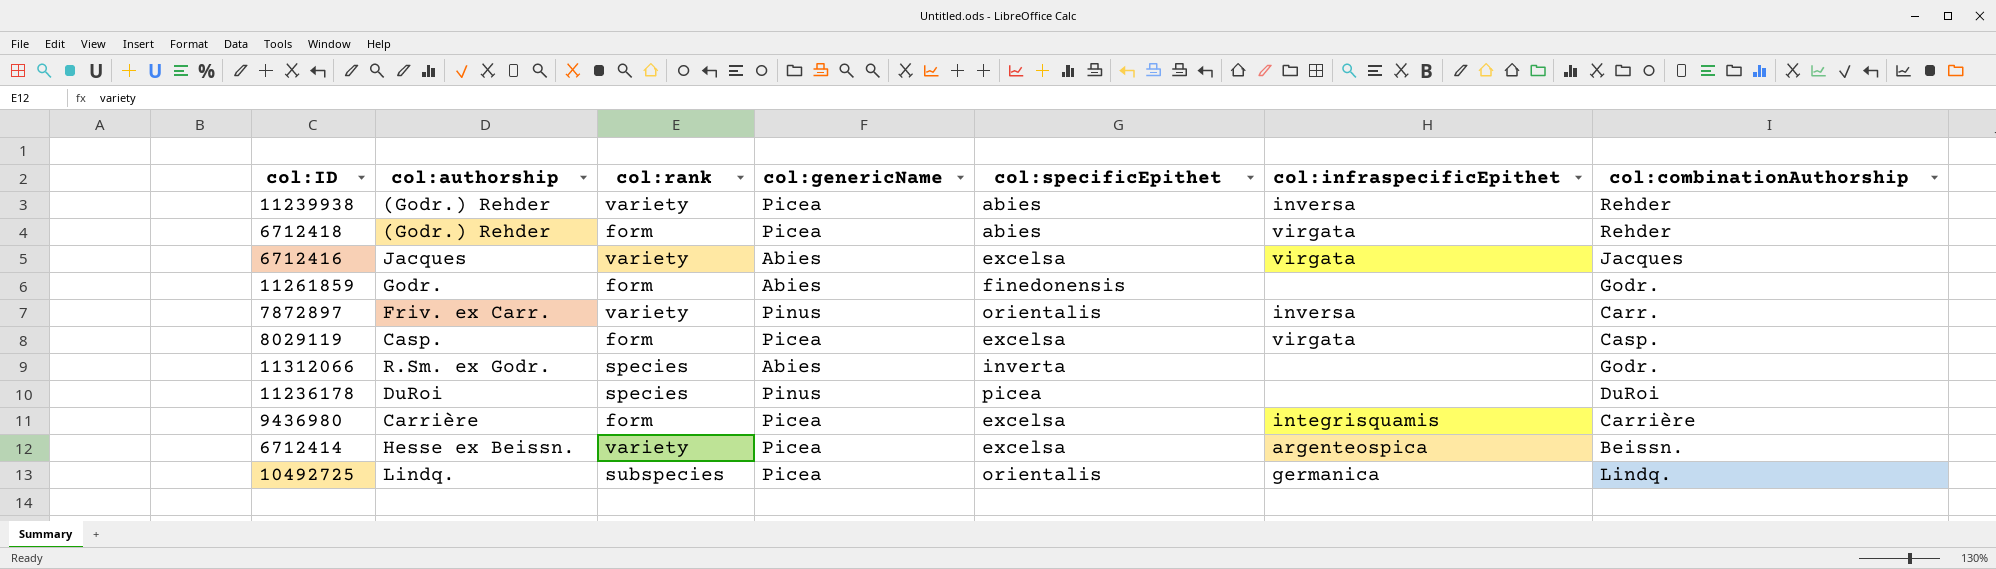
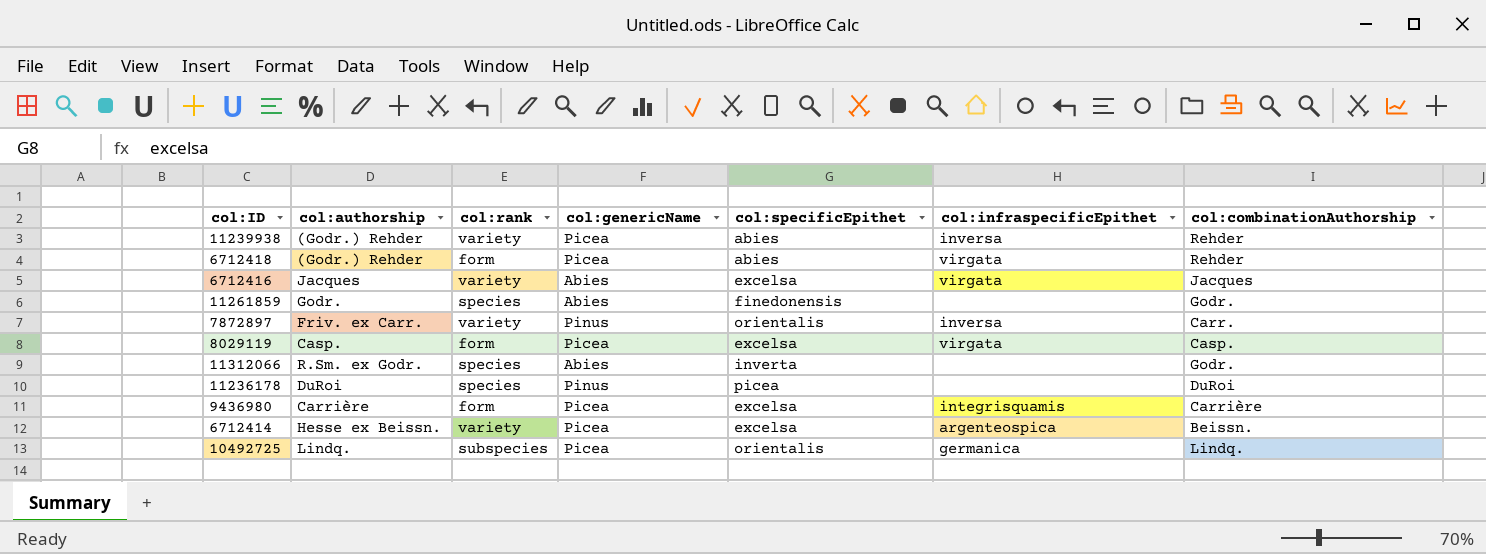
11261859 | col:rank: form -> species

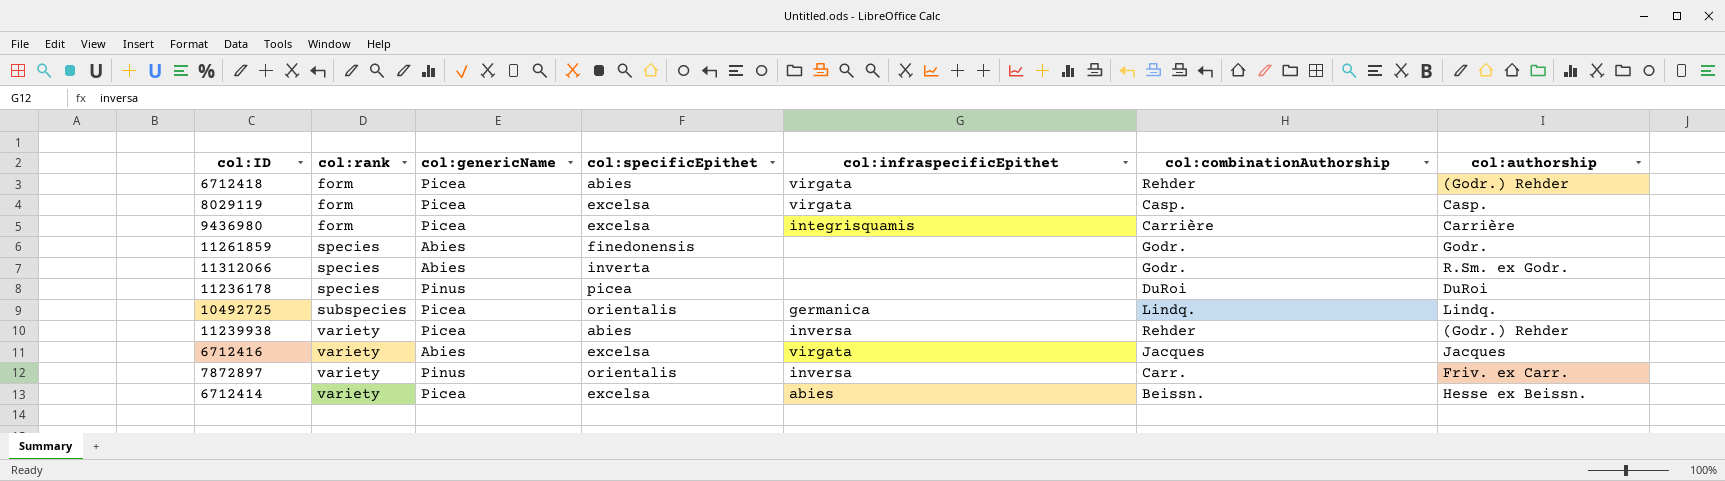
row order: none -> col:rank ascending
column col:authorship | position: 2 -> 7
6712414 | col:infraspecificEpithet: argenteospica -> abies

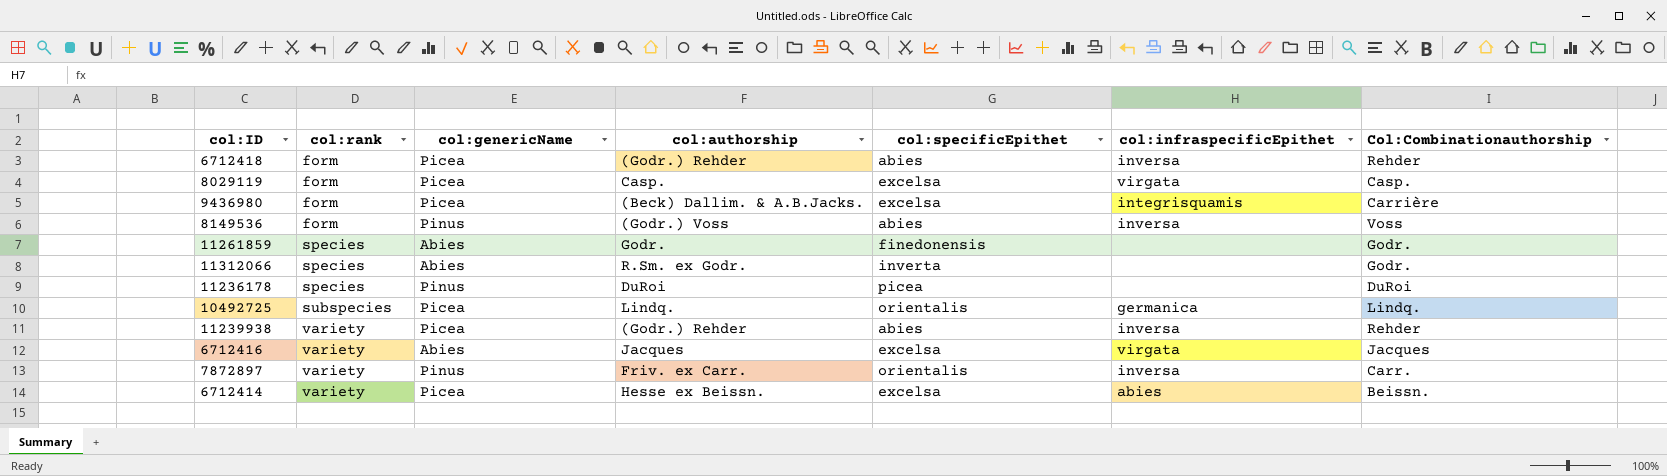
column col:authorship | position: 7 -> 4
column name: col:combinationAuthorship -> Col:Combinationauthorship
6712418 | col:infraspecificEpithet: virgata -> inversa
9436980 | col:authorship: Carrière -> (Beck) Dallim. & A.B.Jacks.
row 8149536: none -> form | Pinus | (Godr.) Voss | abies | inversa | Voss

